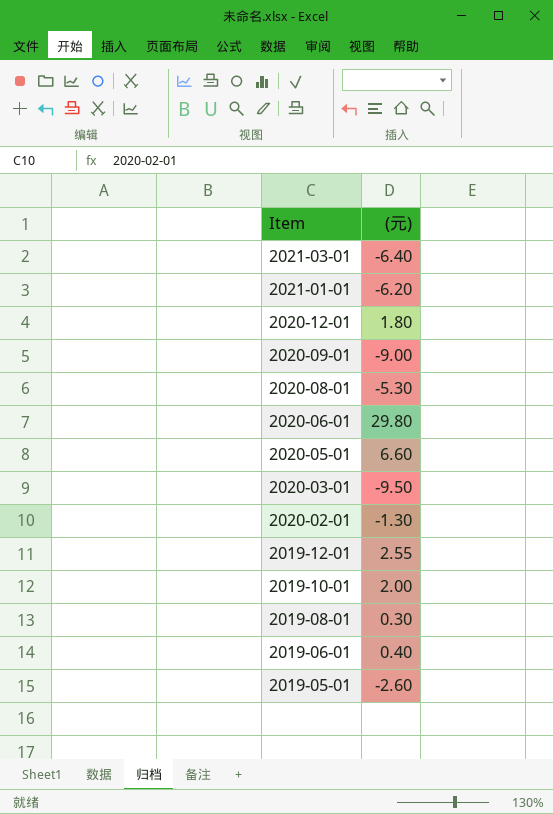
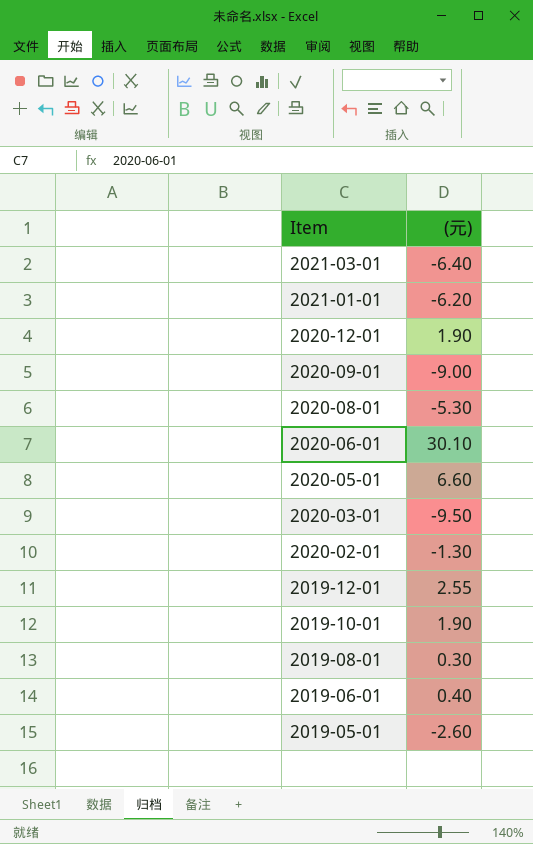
2020-12-01 | (元): 1.80 -> 1.90
2020-06-01 | (元): 29.80 -> 30.10
2019-10-01 | (元): 2.00 -> 1.90

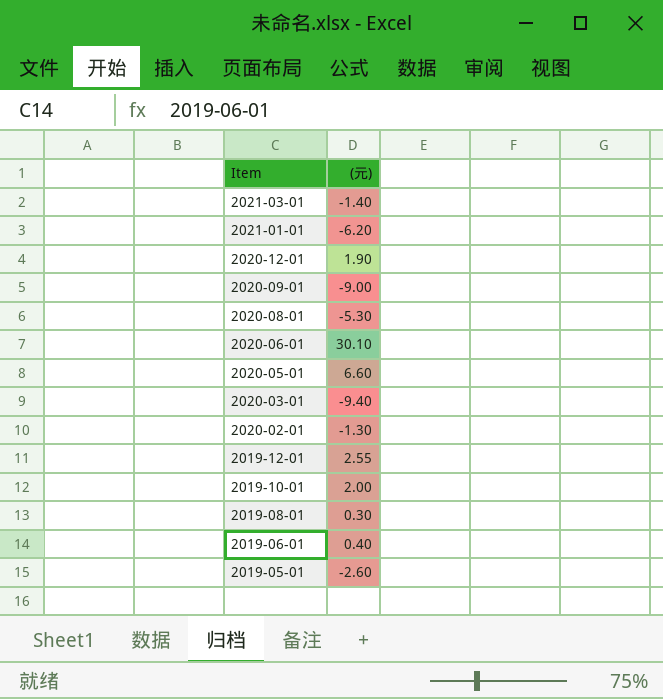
2021-03-01 | (元): -6.40 -> -1.40
2020-03-01 | (元): -9.50 -> -9.40
2019-10-01 | (元): 1.90 -> 2.00

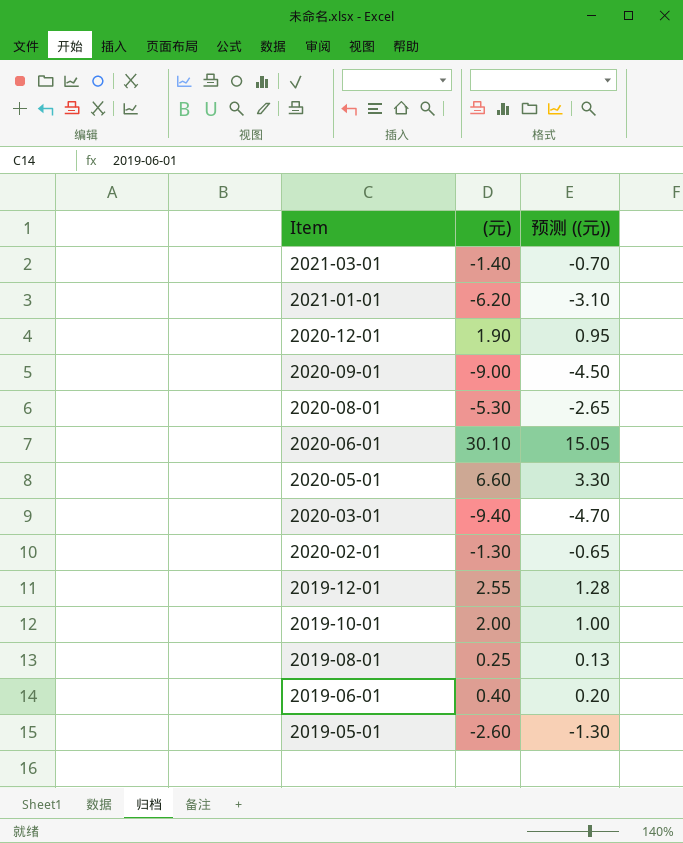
column 预测 ((元)) | formula: none -> [(元)] * 0.5
2019-08-01 | (元): 0.30 -> 0.25

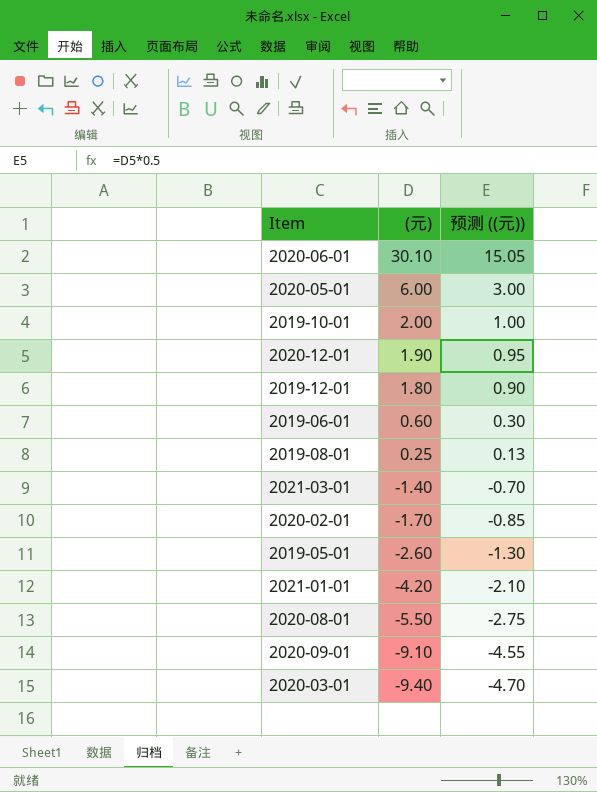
row order: Item descending -> (元) descending
2020-05-01 | (元): 6.60 -> 6.00
2020-05-01 | 预测 ((元)): 3.30 -> 3.00
2019-12-01 | (元): 2.55 -> 1.80
2019-12-01 | 预测 ((元)): 1.28 -> 0.90
2019-06-01 | (元): 0.40 -> 0.60
2019-06-01 | 预测 ((元)): 0.20 -> 0.30
2020-02-01 | (元): -1.30 -> -1.70
2020-02-01 | 预测 ((元)): -0.65 -> -0.85
2021-01-01 | (元): -6.20 -> -4.20
2021-01-01 | 预测 ((元)): -3.10 -> -2.10
2020-08-01 | (元): -5.30 -> -5.50
2020-08-01 | 预测 ((元)): -2.65 -> -2.75
2020-09-01 | (元): -9.00 -> -9.10
2020-09-01 | 预测 ((元)): -4.50 -> -4.55

